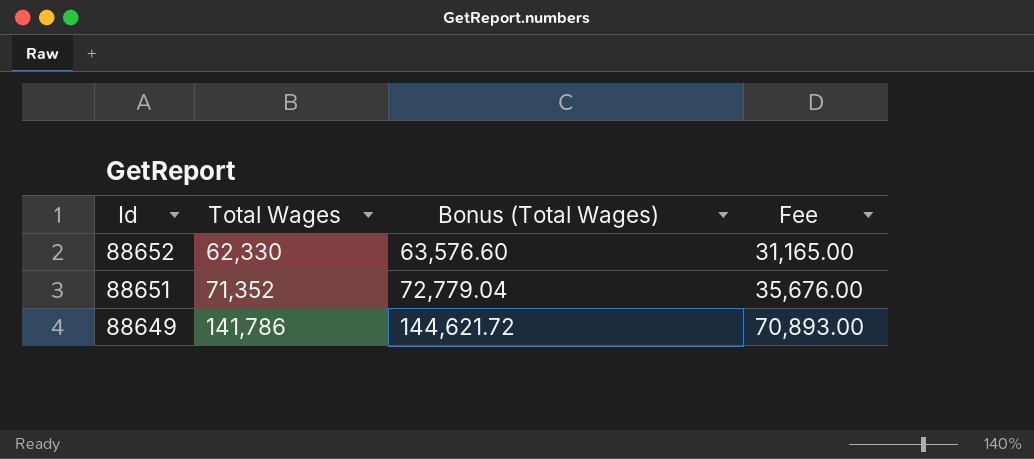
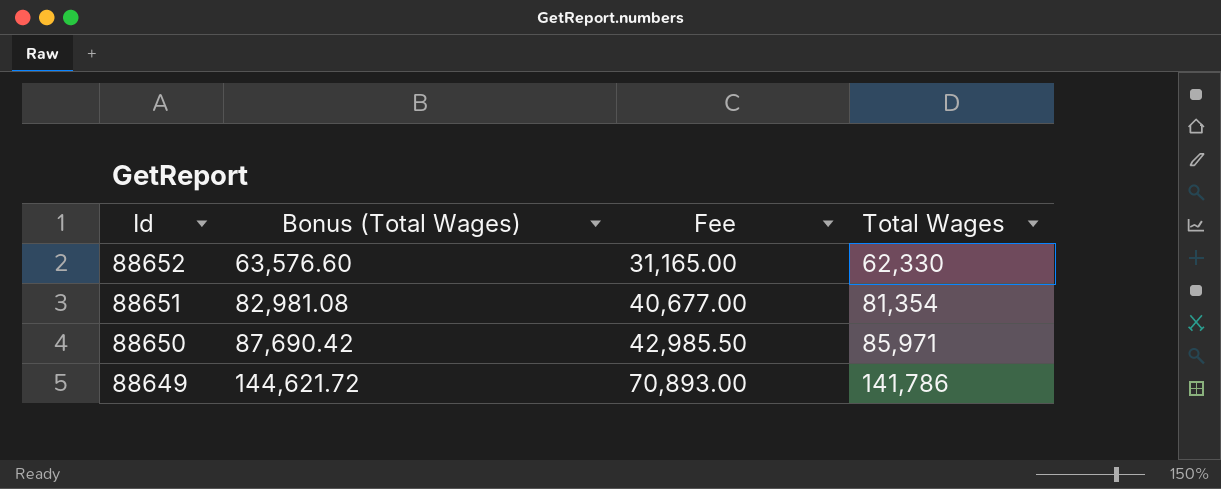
column Total Wages | position: 2 -> 4
88651 | Bonus (Total Wages): 72,779.04 -> 82,981.08
88651 | Fee: 35,676.00 -> 40,677.00
88651 | Total Wages: 71,352 -> 81,354
row 88650: none -> 87,690.42 | 42,985.50 | 85,971

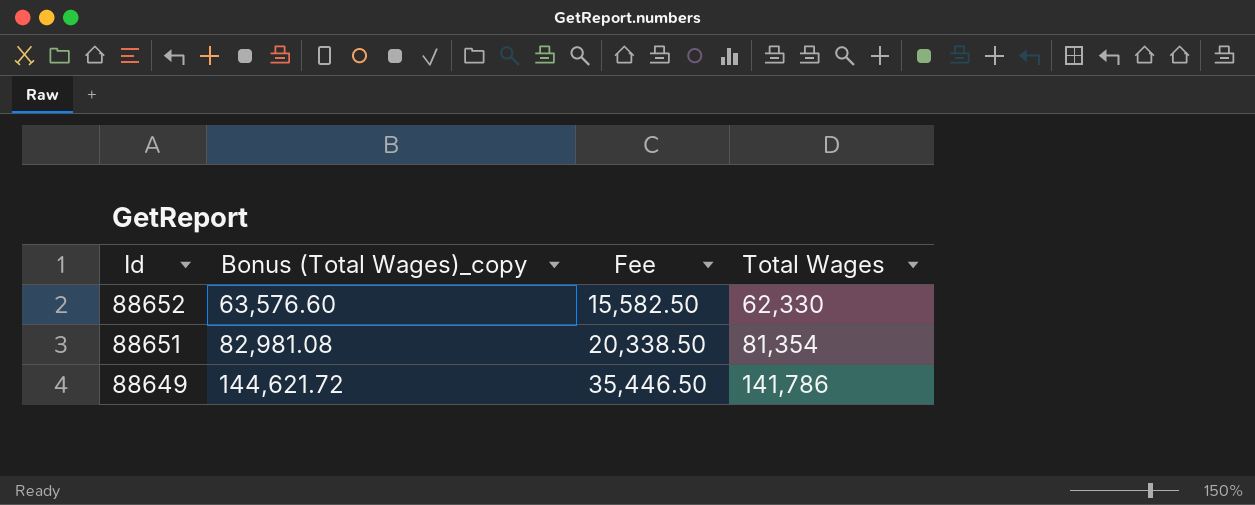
column name: Bonus (Total Wages) -> Bonus (Total Wages)_copy
column Fee | formula: [Total Wages] * 0.5 -> [Total Wages] * 0.25
row 88650: 87,690.42 | 42,985.50 | 85,971 -> none

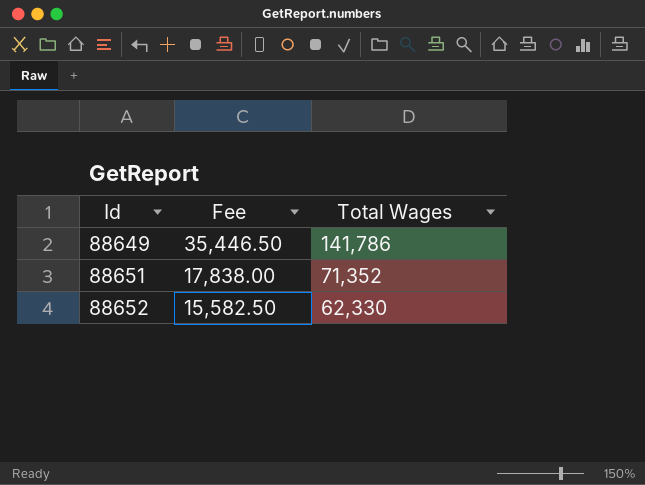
row order: Id descending -> Id ascending
column Bonus (Total Wages)_copy | formula: [Total Wages] * 1.02 -> none
88651 | Fee: 20,338.50 -> 17,838.00
88651 | Total Wages: 81,354 -> 71,352

